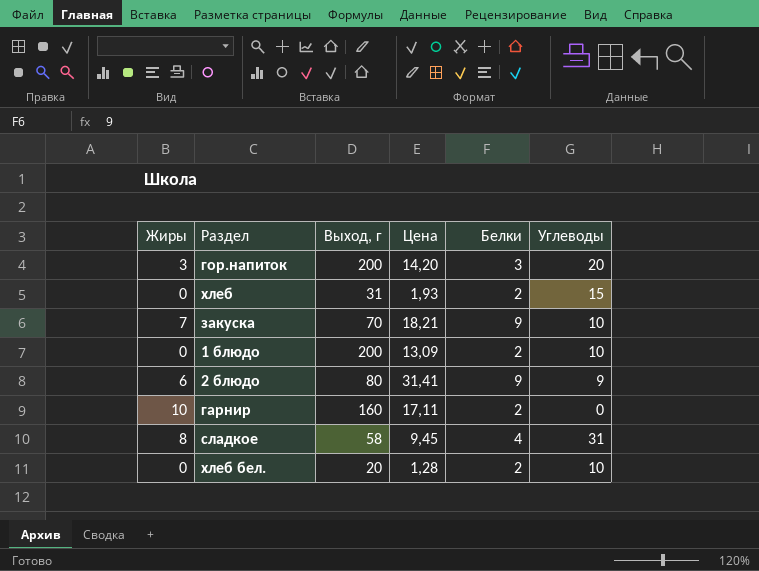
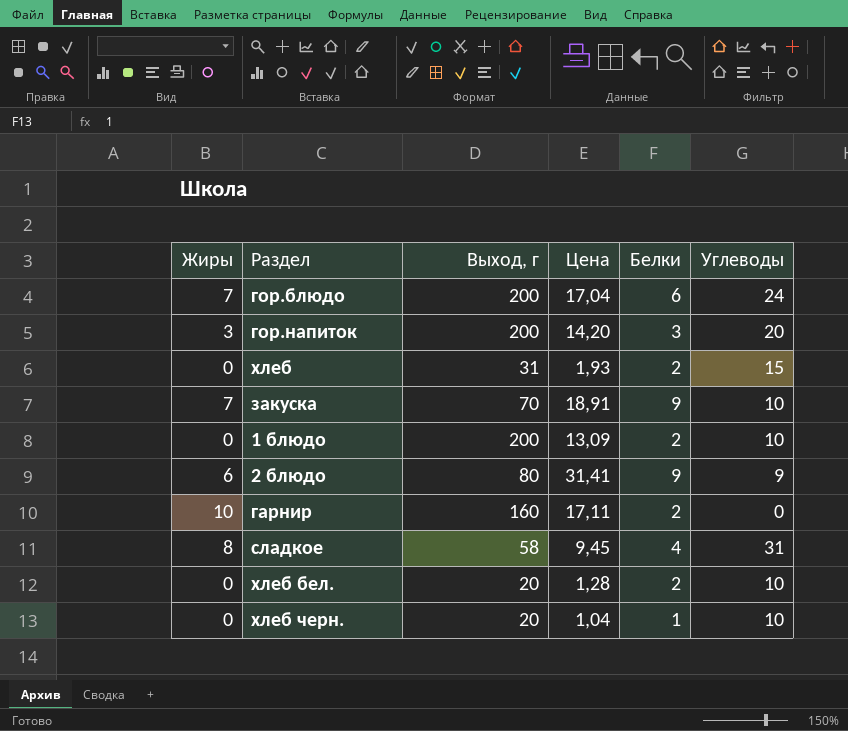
row гор.блюдо: none -> 7 | 200 | 17,04 | 6 | 24
закуска | Цена: 18,21 -> 18,91
row хлеб черн.: none -> 0 | 20 | 1,04 | 1 | 10

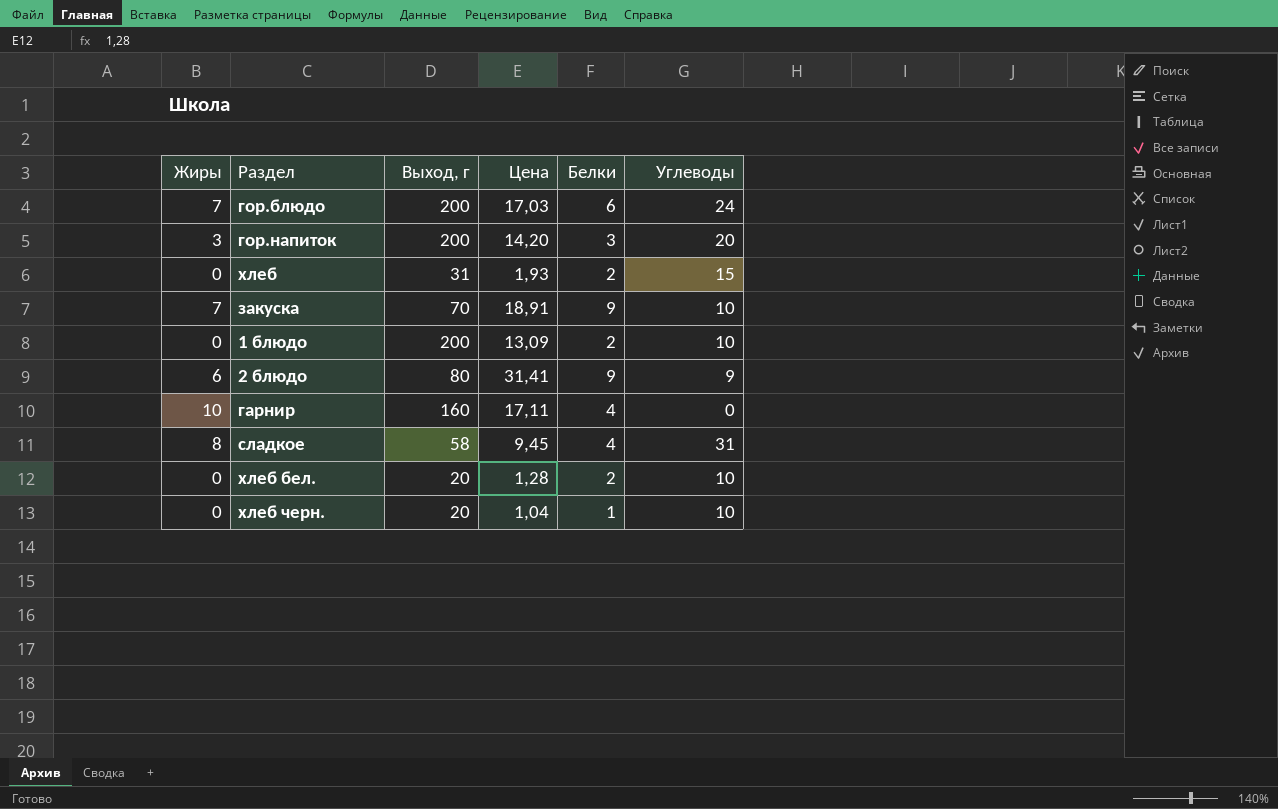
гор.блюдо | Цена: 17,04 -> 17,03
гарнир | Белки: 2 -> 4

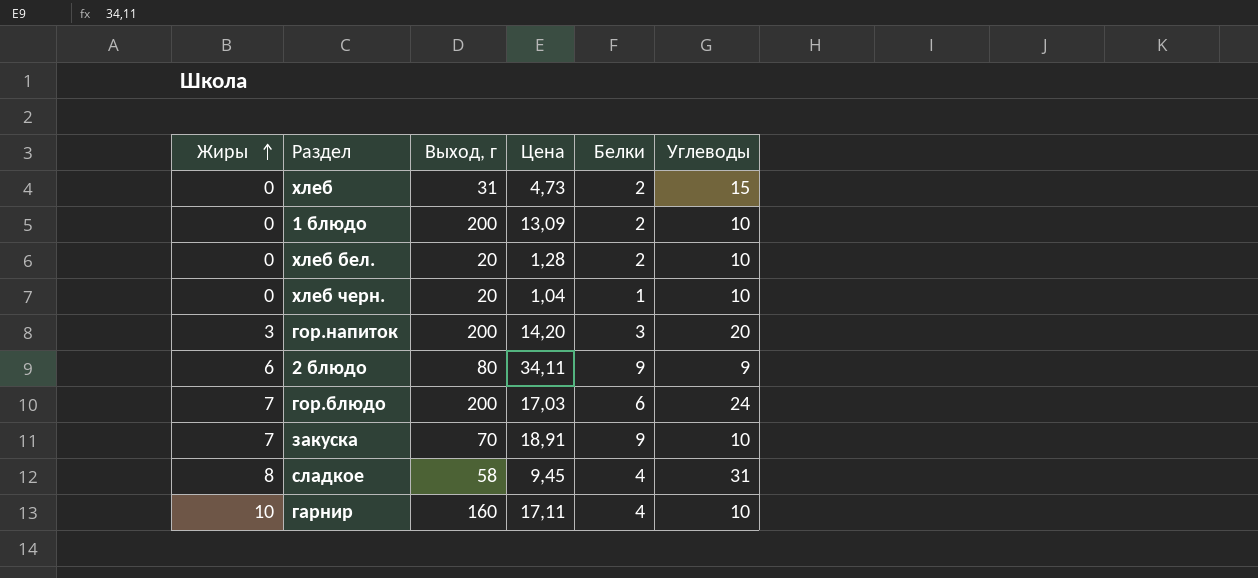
row order: none -> Жиры ascending
хлеб | Цена: 1,93 -> 4,73
2 блюдо | Цена: 31,41 -> 34,11
гарнир | Углеводы: 0 -> 10

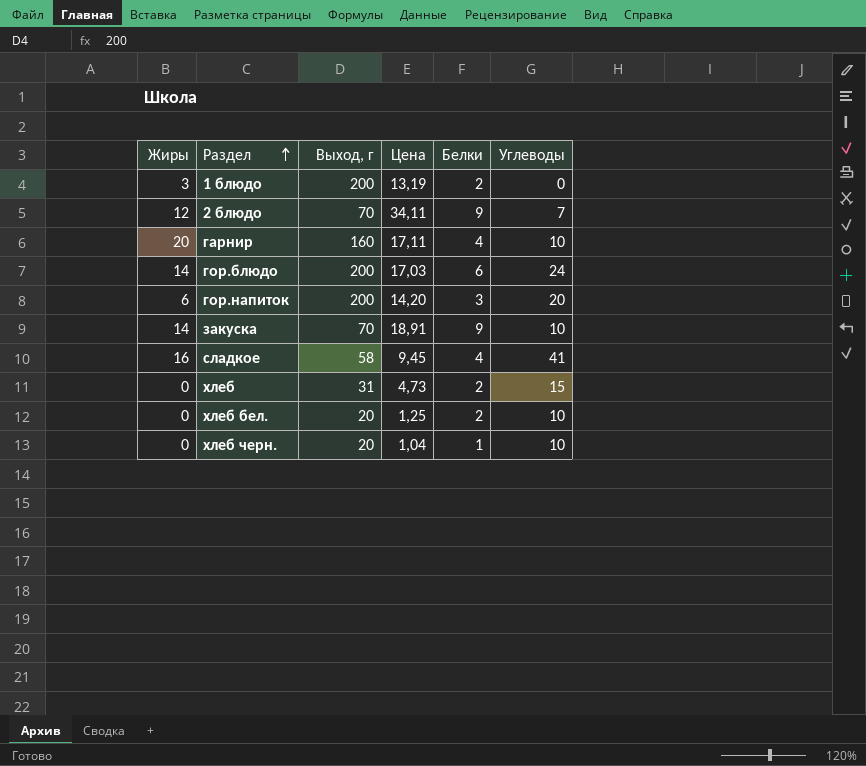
row order: Жиры ascending -> Раздел ascending
1 блюдо | Жиры: 0 -> 3
1 блюдо | Цена: 13,09 -> 13,19
1 блюдо | Углеводы: 10 -> 0
2 блюдо | Жиры: 6 -> 12
2 блюдо | Выход, г: 80 -> 70
2 блюдо | Углеводы: 9 -> 7
гарнир | Жиры: 10 -> 20
гор.блюдо | Жиры: 7 -> 14
гор.напиток | Жиры: 3 -> 6
закуска | Жиры: 7 -> 14
сладкое | Жиры: 8 -> 16
сладкое | Углеводы: 31 -> 41
хлеб бел. | Цена: 1,28 -> 1,25

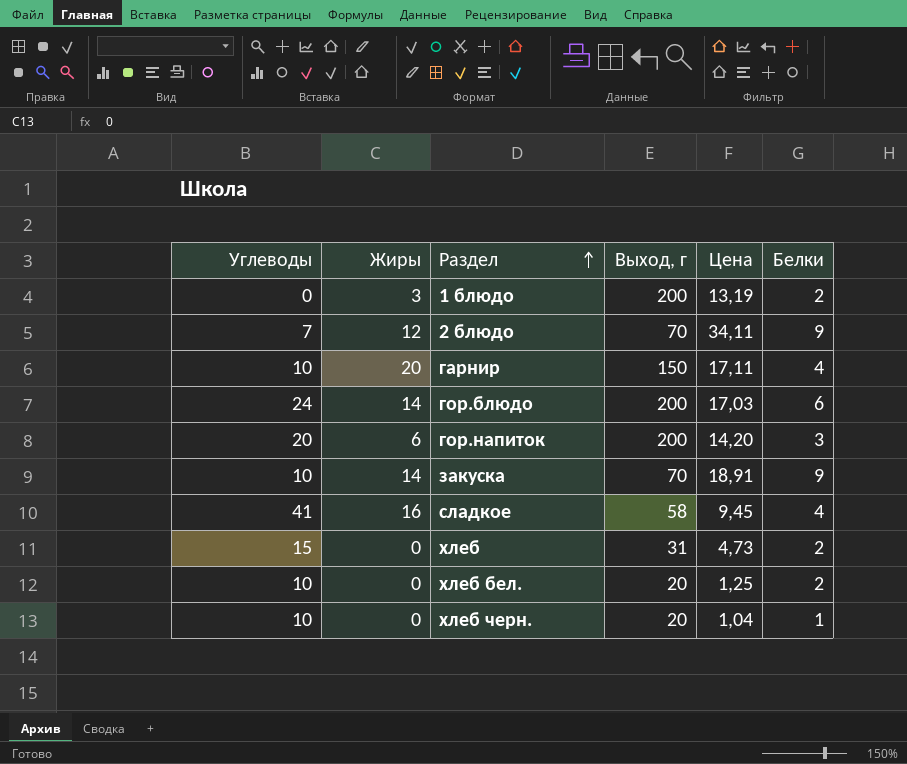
column Углеводы | position: 6 -> 1
гарнир | Выход, г: 160 -> 150

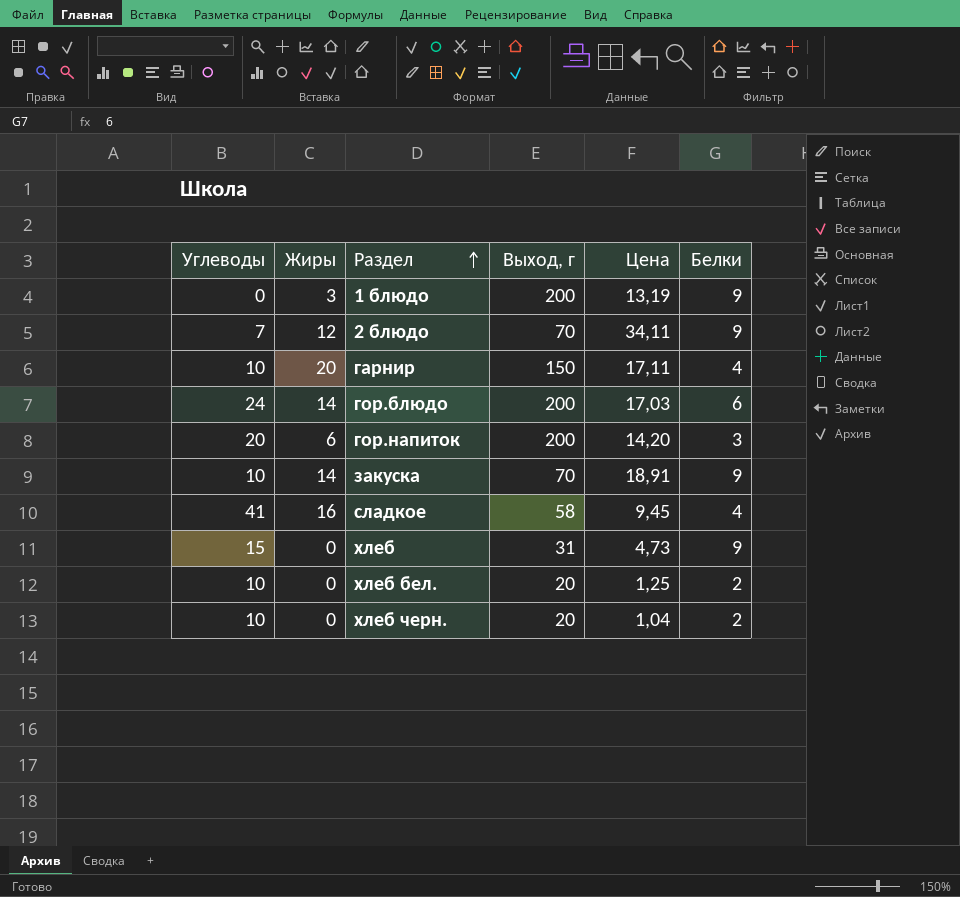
1 блюдо | Белки: 2 -> 9
хлеб | Белки: 2 -> 9
хлеб черн. | Белки: 1 -> 2

